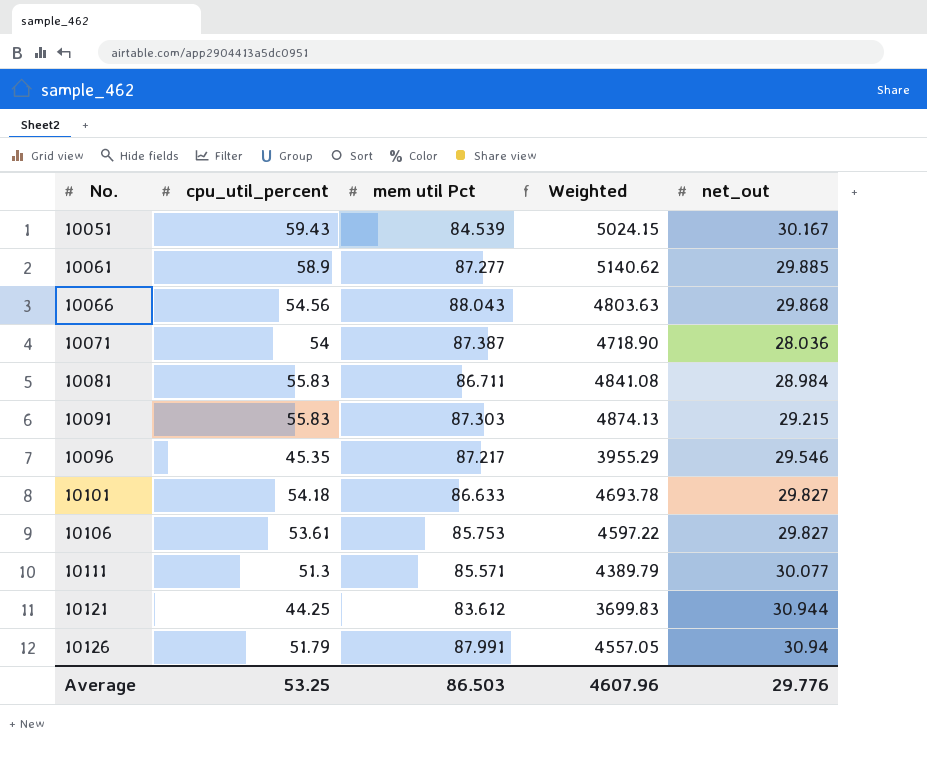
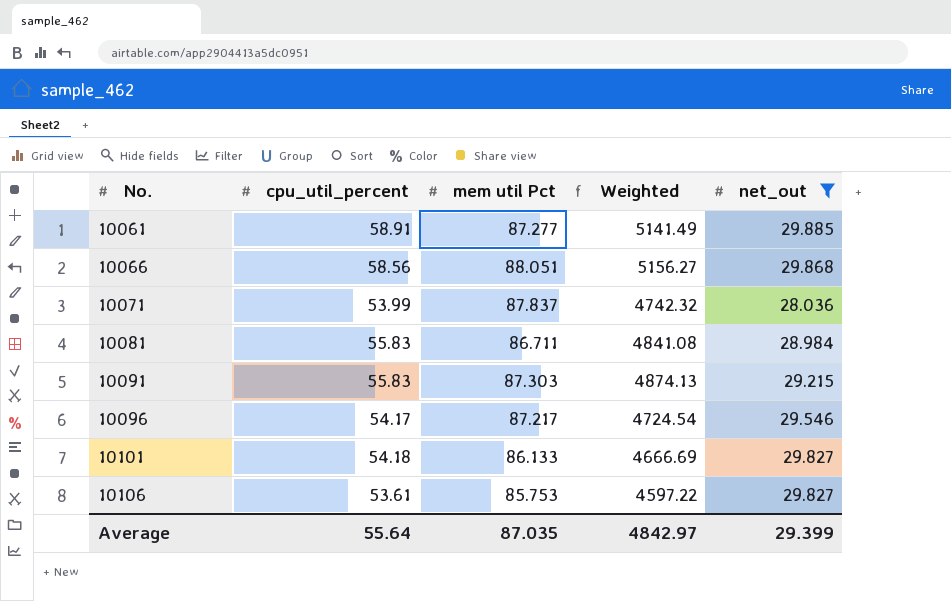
filter: none -> net_out <= 29.885
10061 | cpu_util_percent: 58.9 -> 58.91
10061 | Weighted: 5140.62 -> 5141.49
10066 | cpu_util_percent: 54.56 -> 58.56
10066 | mem util Pct: 88.043 -> 88.051
10066 | Weighted: 4803.63 -> 5156.27
10071 | cpu_util_percent: 54 -> 53.99
10071 | mem util Pct: 87.387 -> 87.837
10071 | Weighted: 4718.90 -> 4742.32
10096 | cpu_util_percent: 45.35 -> 54.17
10096 | Weighted: 3955.29 -> 4724.54
10101 | mem util Pct: 86.633 -> 86.133
10101 | Weighted: 4693.78 -> 4666.69
Average | cpu_util_percent: 53.25 -> 55.64
Average | mem util Pct: 86.503 -> 87.035
Average | Weighted: 4607.96 -> 4842.97
Average | net_out: 29.776 -> 29.399

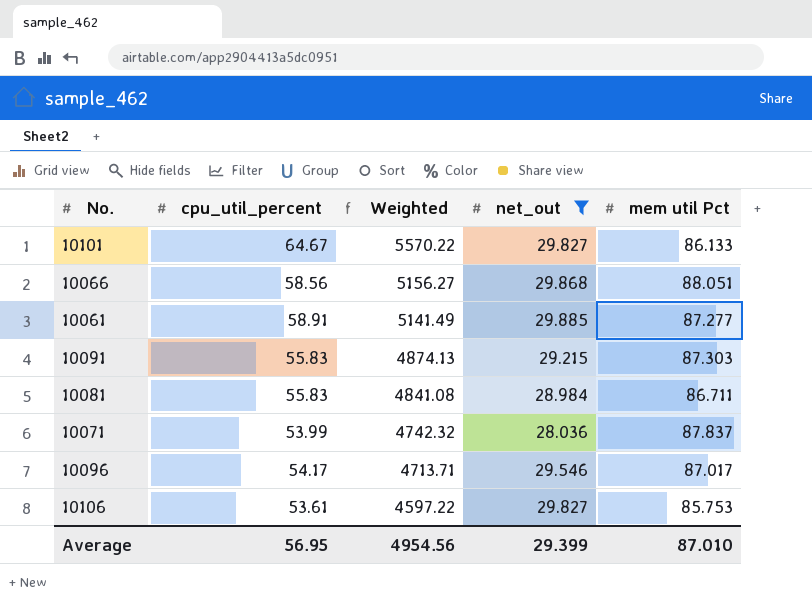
row order: No. ascending -> Weighted descending
column mem util Pct | position: 3 -> 5
10101 | cpu_util_percent: 54.18 -> 64.67
10101 | Weighted: 4666.69 -> 5570.22
10096 | Weighted: 4724.54 -> 4713.71
10096 | mem util Pct: 87.217 -> 87.017
Average | cpu_util_percent: 55.64 -> 56.95
Average | Weighted: 4842.97 -> 4954.56
Average | mem util Pct: 87.035 -> 87.010

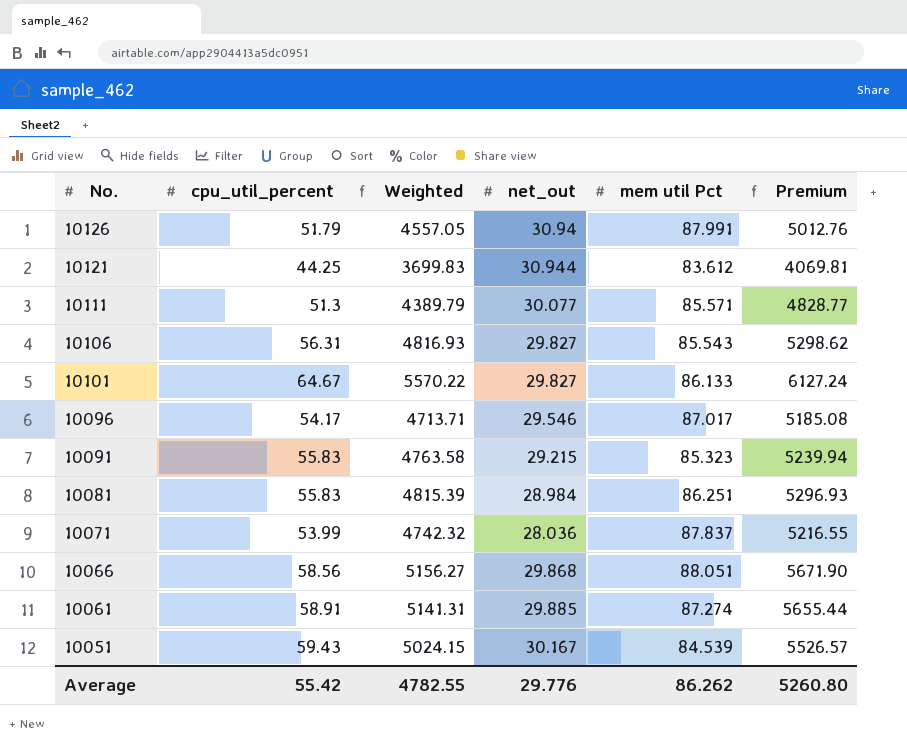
filter: net_out <= 29.885 -> none
row order: Weighted descending -> No. descending
column Premium | formula: none -> [Weighted] * 1.1
10106 | cpu_util_percent: 53.61 -> 56.31
10106 | Weighted: 4597.22 -> 4816.93
10106 | mem util Pct: 85.753 -> 85.543
10091 | Weighted: 4874.13 -> 4763.58
10091 | mem util Pct: 87.303 -> 85.323
10081 | Weighted: 4841.08 -> 4815.39
10081 | mem util Pct: 86.711 -> 86.251
10061 | Weighted: 5141.49 -> 5141.31
10061 | mem util Pct: 87.277 -> 87.274
Average | cpu_util_percent: 56.95 -> 55.42
Average | Weighted: 4954.56 -> 4782.55
Average | net_out: 29.399 -> 29.776
Average | mem util Pct: 87.010 -> 86.262

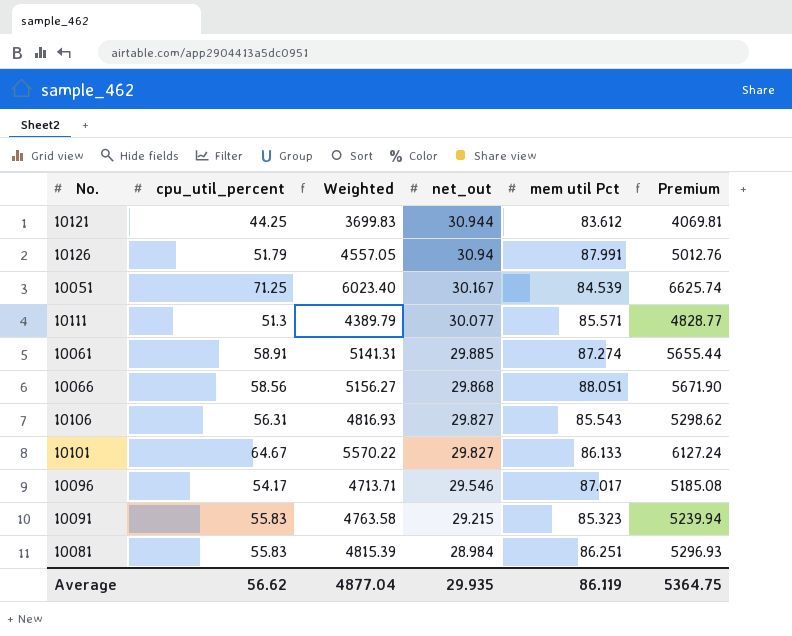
row order: No. descending -> net_out descending
row 10071: 53.99 | 4742.32 | 28.036 | 87.837 | 5216.55 -> none
10051 | cpu_util_percent: 59.43 -> 71.25
10051 | Weighted: 5024.15 -> 6023.40
10051 | Premium: 5526.57 -> 6625.74
Average | cpu_util_percent: 55.42 -> 56.62
Average | Weighted: 4782.55 -> 4877.04
Average | net_out: 29.776 -> 29.935
Average | mem util Pct: 86.262 -> 86.119
Average | Premium: 5260.80 -> 5364.75

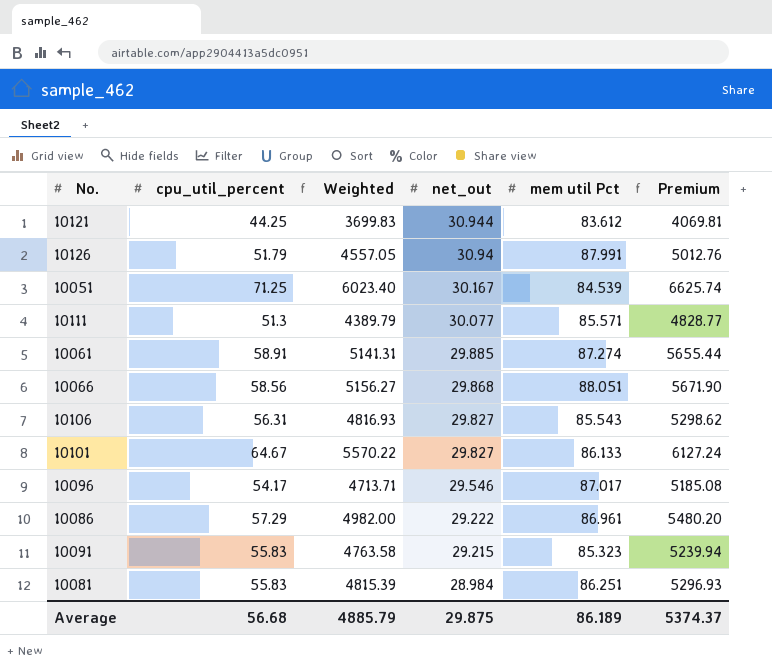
row 10086: none -> 57.29 | 4982.00 | 29.222 | 86.961 | 5480.20
Average | cpu_util_percent: 56.62 -> 56.68
Average | Weighted: 4877.04 -> 4885.79
Average | net_out: 29.935 -> 29.875
Average | mem util Pct: 86.119 -> 86.189
Average | Premium: 5364.75 -> 5374.37

